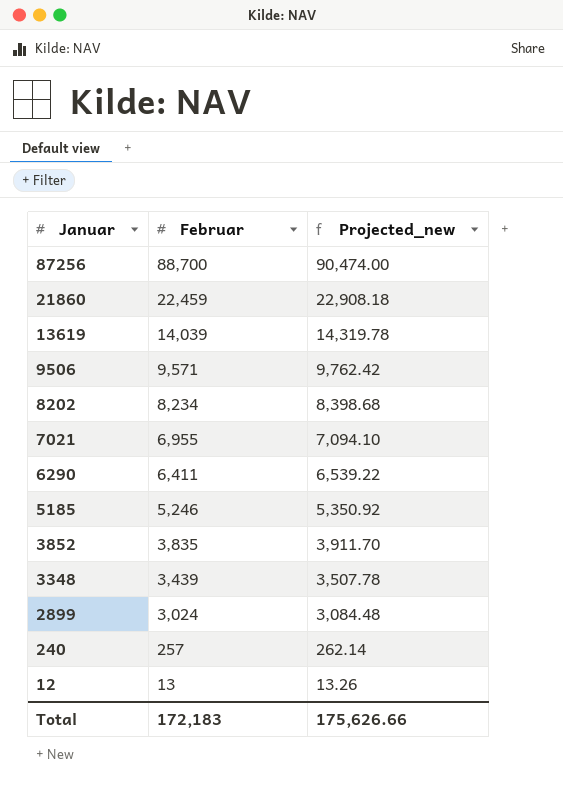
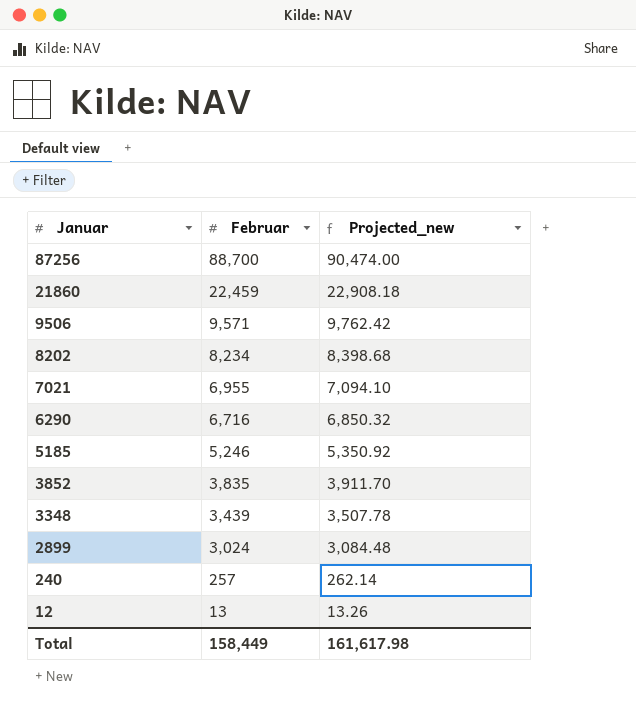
row 13619: 14,039 | 14,319.78 -> none
6290 | Februar: 6,411 -> 6,716
6290 | Projected_new: 6,539.22 -> 6,850.32
Total | Februar: 172,183 -> 158,449
Total | Projected_new: 175,626.66 -> 161,617.98

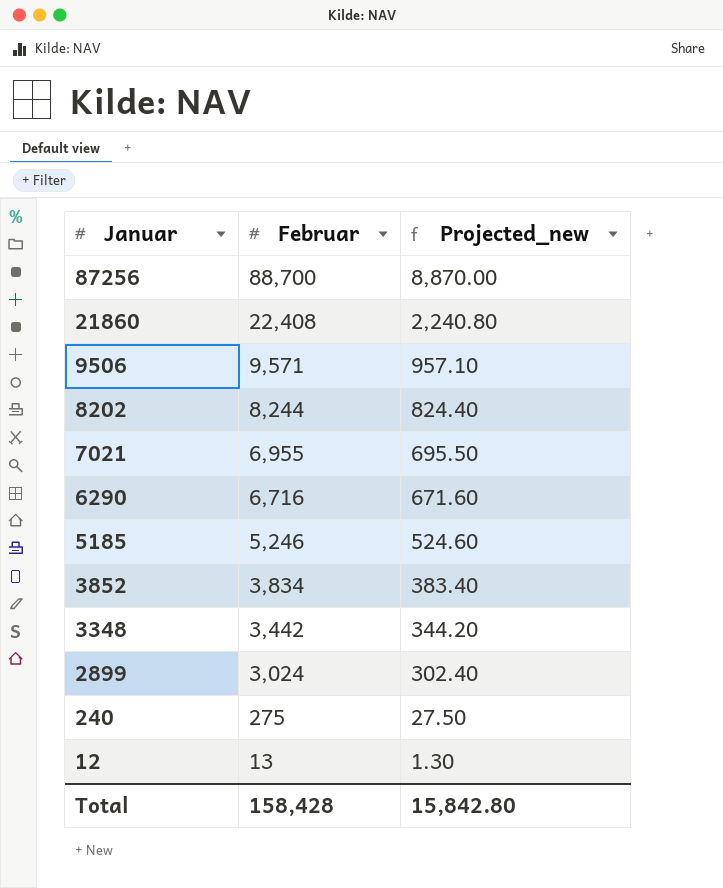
column Projected_new | formula: [Februar] * 1.02 -> [Februar] * 0.1
21860 | Februar: 22,459 -> 22,408
8202 | Februar: 8,234 -> 8,244
3852 | Februar: 3,835 -> 3,834
3348 | Februar: 3,439 -> 3,442
240 | Februar: 257 -> 275
Total | Februar: 158,449 -> 158,428
Total | Projected_new: 161,617.98 -> 15,842.80

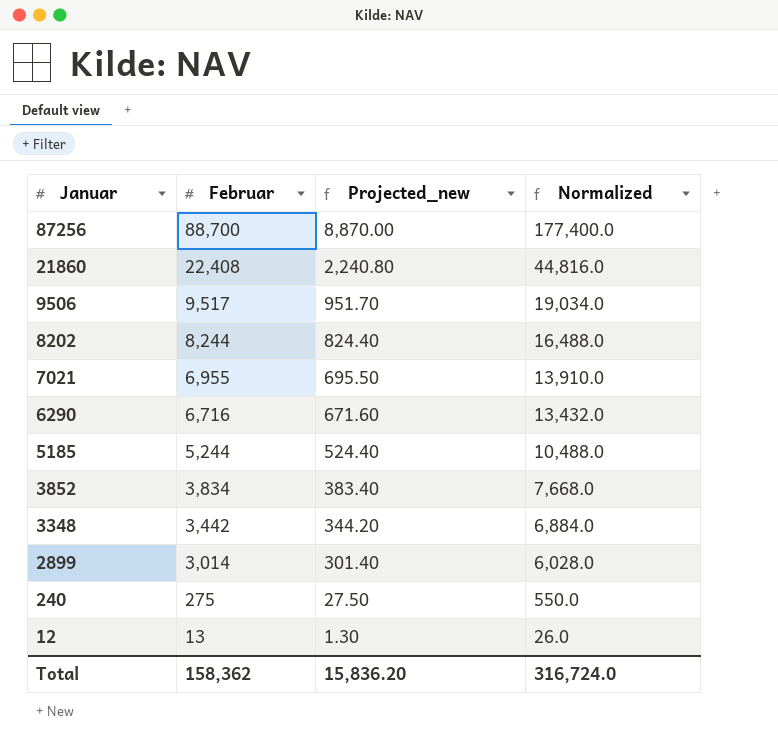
column Normalized | formula: none -> [Februar] * 2
9506 | Februar: 9,571 -> 9,517
9506 | Projected_new: 957.10 -> 951.70
5185 | Februar: 5,246 -> 5,244
5185 | Projected_new: 524.60 -> 524.40
2899 | Februar: 3,024 -> 3,014
2899 | Projected_new: 302.40 -> 301.40
Total | Februar: 158,428 -> 158,362
Total | Projected_new: 15,842.80 -> 15,836.20

